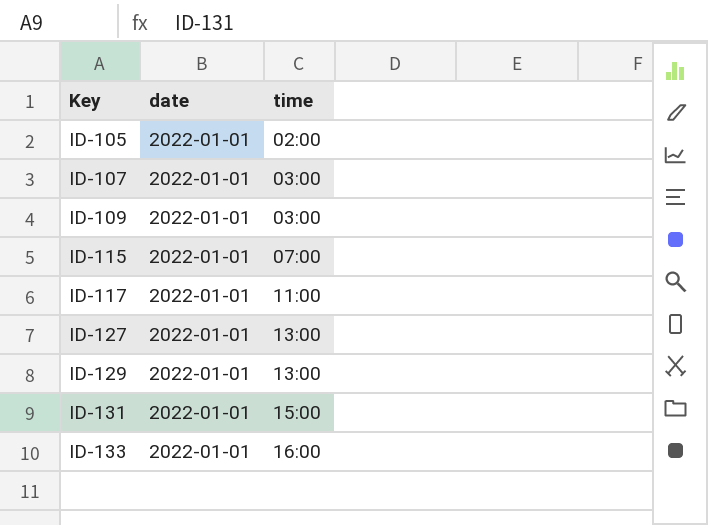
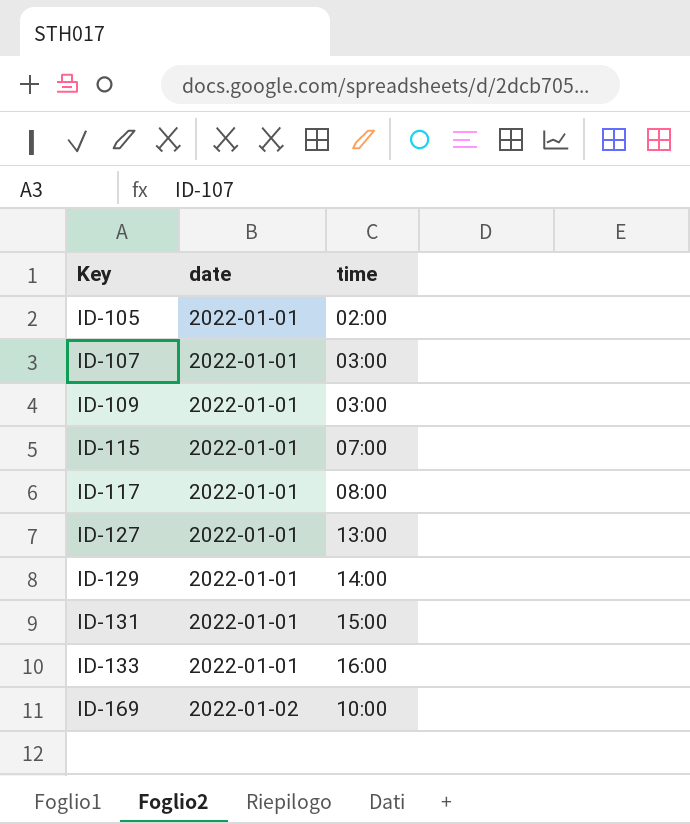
ID-117 | time: 11:00 -> 08:00
ID-129 | time: 13:00 -> 14:00
row ID-169: none -> 2022-01-02 | 10:00

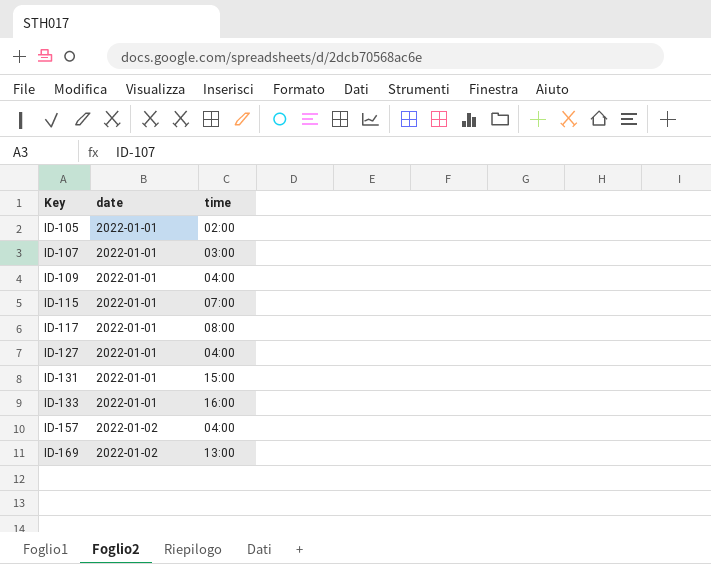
row ID-129: 2022-01-01 | 14:00 -> none
ID-109 | time: 03:00 -> 04:00
ID-127 | time: 13:00 -> 04:00
row ID-157: none -> 2022-01-02 | 04:00
ID-169 | time: 10:00 -> 13:00

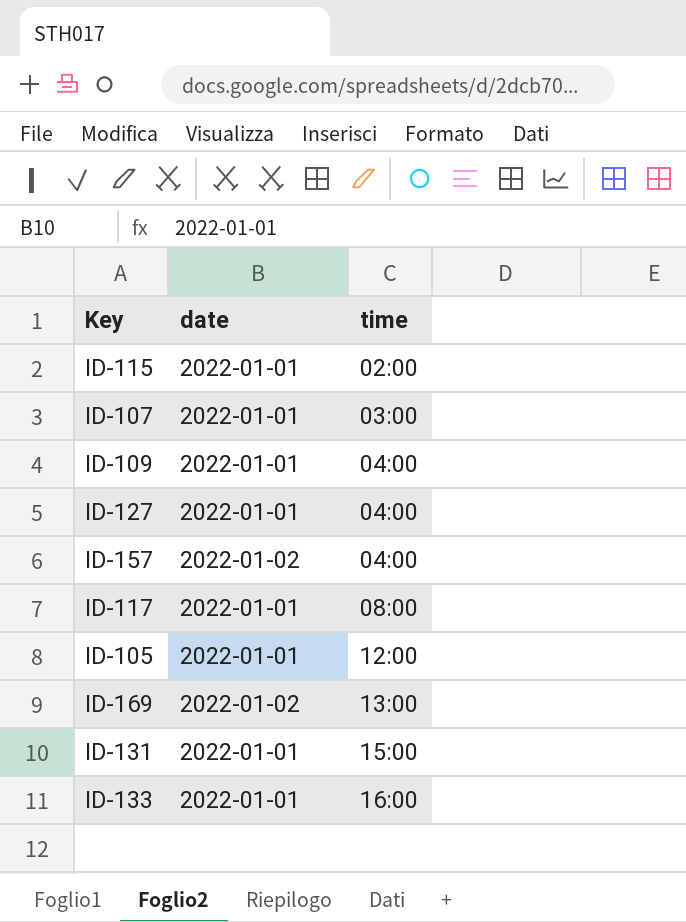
row order: Key ascending -> time ascending
ID-115 | time: 07:00 -> 02:00
ID-105 | time: 02:00 -> 12:00

